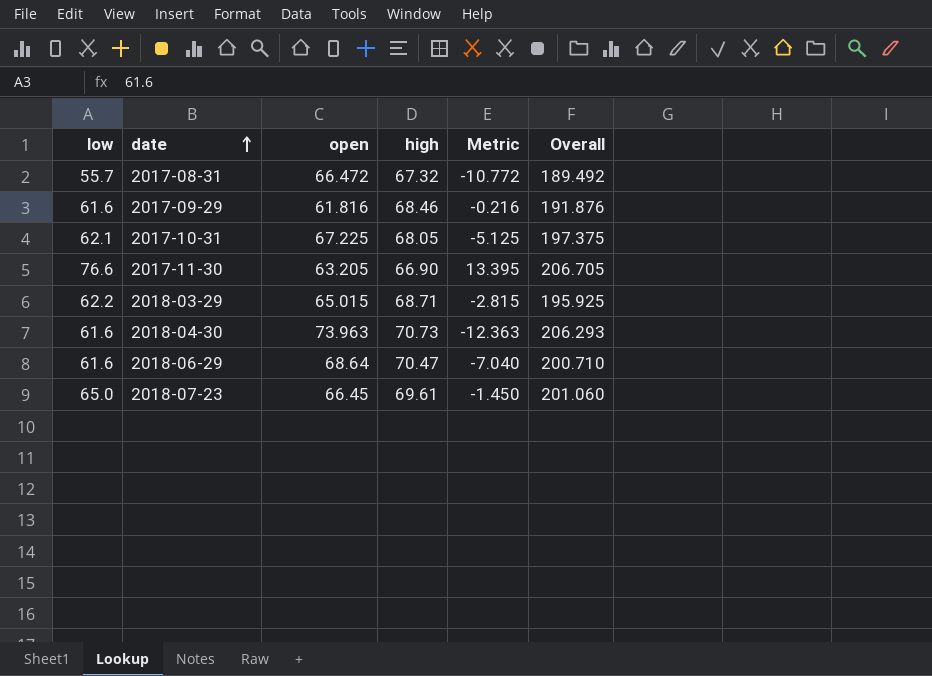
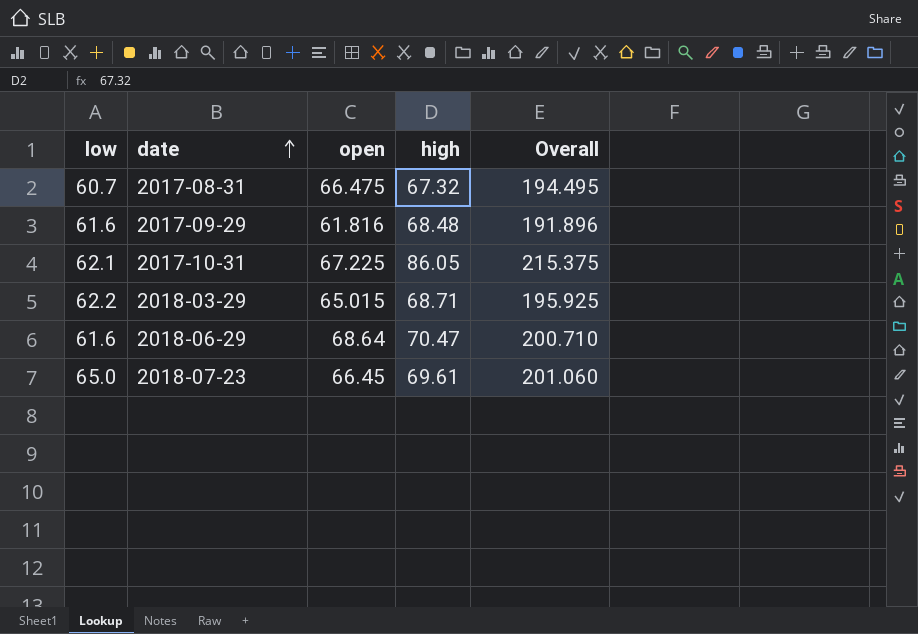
column Metric | formula: [low] - [open] -> none
row 2017-11-30: 76.6 | 63.205 | 66.90 | 13.395 | 206.705 -> none
row 2018-04-30: 61.6 | 73.963 | 70.73 | -12.363 | 206.293 -> none
2017-08-31 | low: 55.7 -> 60.7
2017-08-31 | open: 66.472 -> 66.475
2017-08-31 | Overall: 189.492 -> 194.495
2017-09-29 | high: 68.46 -> 68.48
2017-09-29 | Overall: 191.876 -> 191.896
2017-10-31 | high: 68.05 -> 86.05
2017-10-31 | Overall: 197.375 -> 215.375

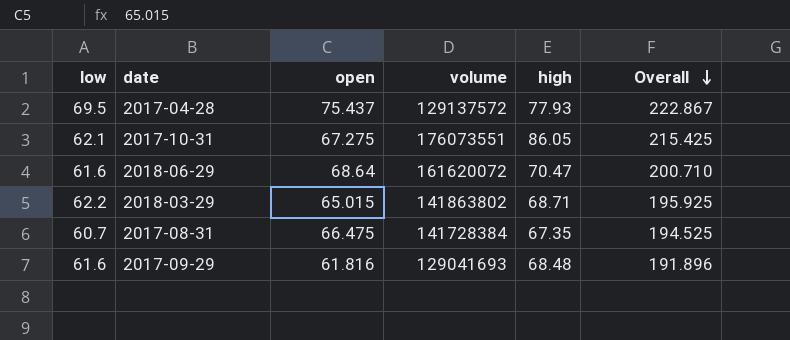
row order: date ascending -> Overall descending
column volume | position: none -> 4
row 2018-07-23: 65.0 | 66.45 | 69.61 | 201.060 -> none
row 2017-04-28: none -> 69.5 | 75.437 | 129137572 | 77.93 | 222.867
2017-10-31 | open: 67.225 -> 67.275
2017-10-31 | Overall: 215.375 -> 215.425
2017-08-31 | high: 67.32 -> 67.35
2017-08-31 | Overall: 194.495 -> 194.525

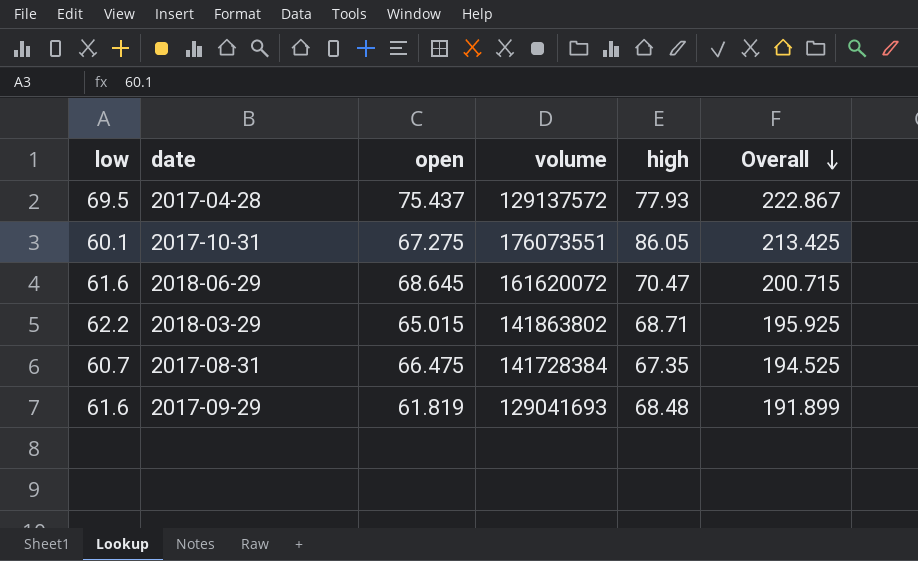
2017-10-31 | low: 62.1 -> 60.1
2017-10-31 | Overall: 215.425 -> 213.425
2018-06-29 | open: 68.64 -> 68.645
2018-06-29 | Overall: 200.710 -> 200.715
2017-09-29 | open: 61.816 -> 61.819
2017-09-29 | Overall: 191.896 -> 191.899

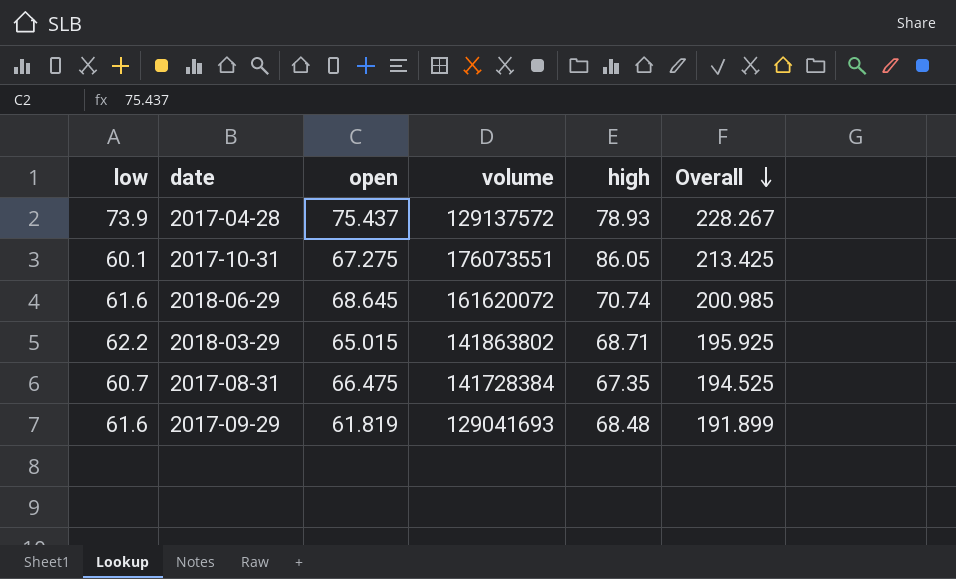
2017-04-28 | low: 69.5 -> 73.9
2017-04-28 | high: 77.93 -> 78.93
2017-04-28 | Overall: 222.867 -> 228.267
2018-06-29 | high: 70.47 -> 70.74
2018-06-29 | Overall: 200.715 -> 200.985

